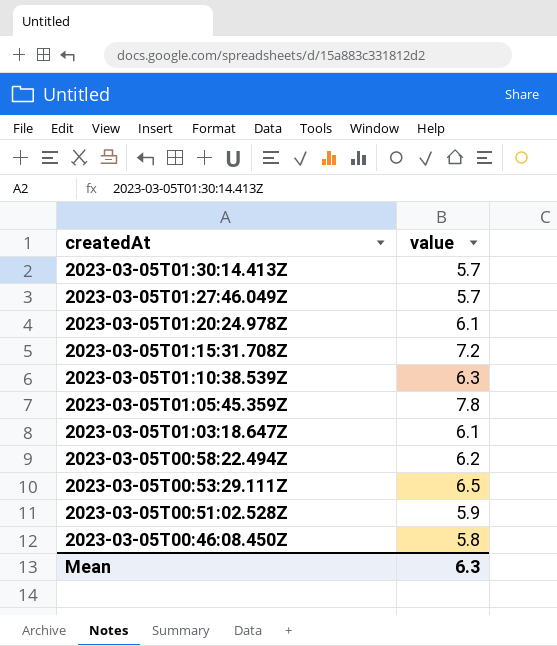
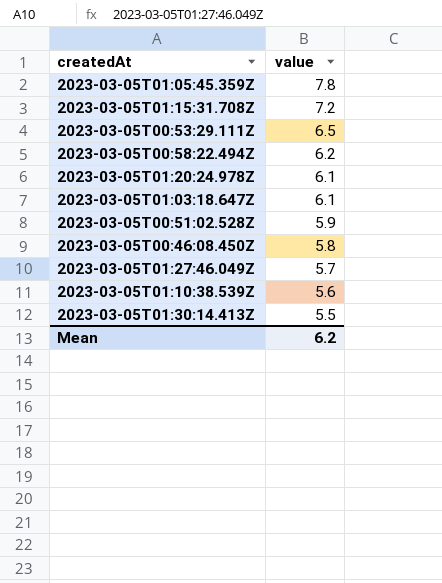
row order: createdAt descending -> value descending
2023-03-05T01:10:38.539Z | value: 6.3 -> 5.6
2023-03-05T01:30:14.413Z | value: 5.7 -> 5.5
Mean | value: 6.3 -> 6.2

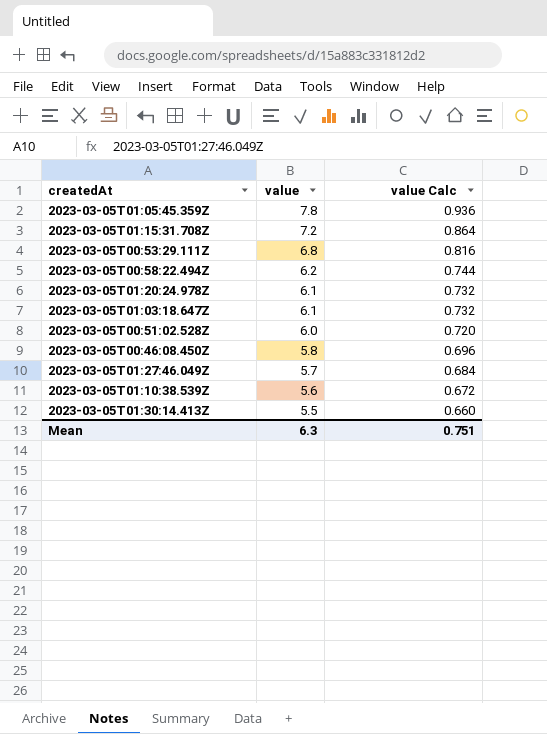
column value Calc | formula: none -> [value] * 0.12
2023-03-05T00:53:29.111Z | value: 6.5 -> 6.8
2023-03-05T00:51:02.528Z | value: 5.9 -> 6.0
Mean | value: 6.2 -> 6.3

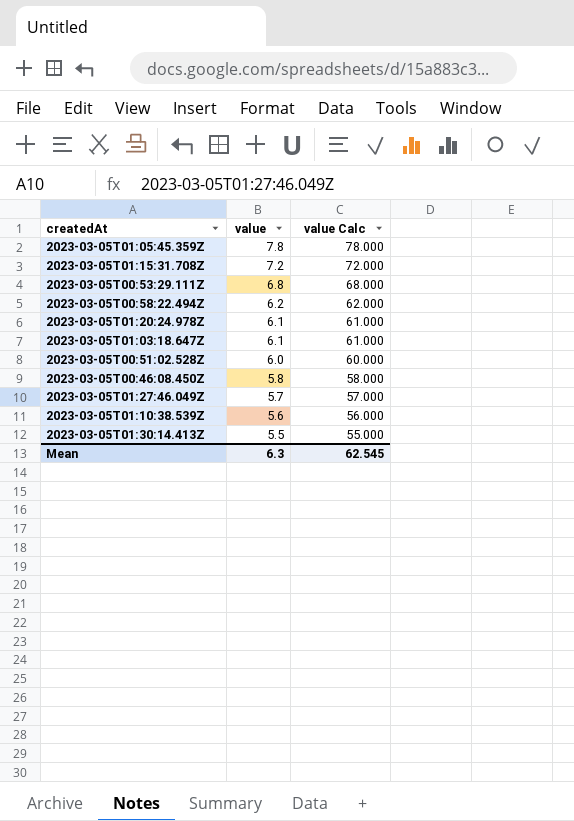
column value Calc | formula: [value] * 0.12 -> [value] * 10
Mean | value Calc: 0.751 -> 62.545

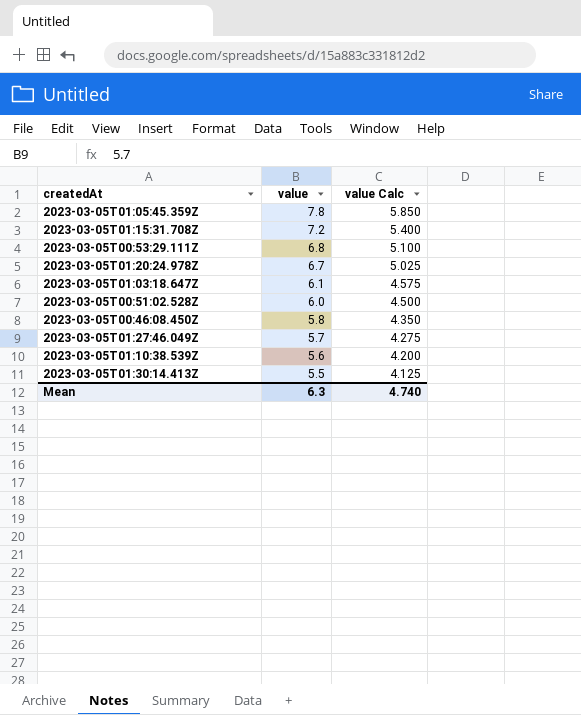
column value Calc | formula: [value] * 10 -> [value] * 0.75
row 2023-03-05T00:58:22.494Z: 6.2 | 62.000 -> none
2023-03-05T01:20:24.978Z | value: 6.1 -> 6.7
Mean | value Calc: 62.545 -> 4.740

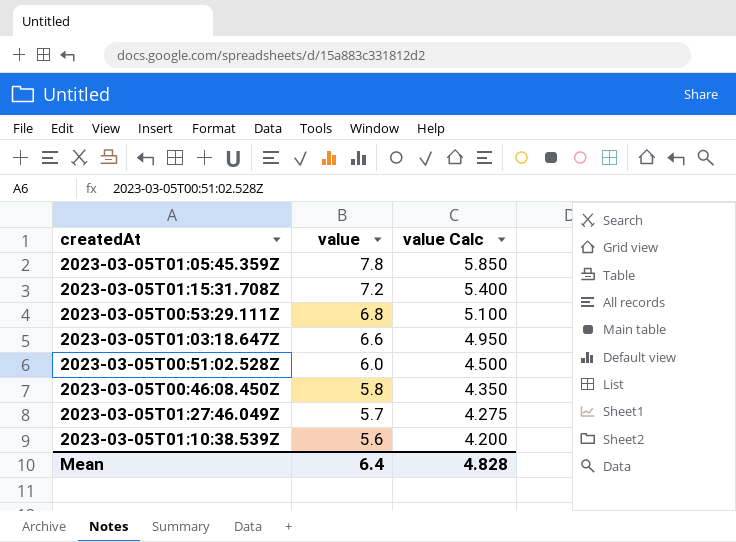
row 2023-03-05T01:20:24.978Z: 6.7 | 5.025 -> none
row 2023-03-05T01:30:14.413Z: 5.5 | 4.125 -> none
2023-03-05T01:03:18.647Z | value: 6.1 -> 6.6
2023-03-05T01:03:18.647Z | value Calc: 4.575 -> 4.950
Mean | value: 6.3 -> 6.4
Mean | value Calc: 4.740 -> 4.828

